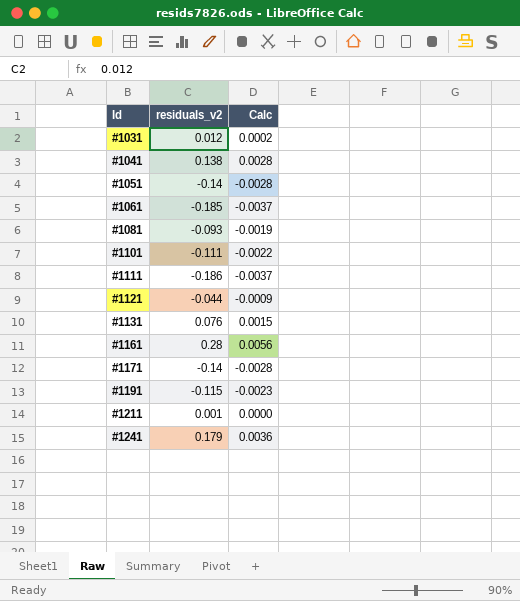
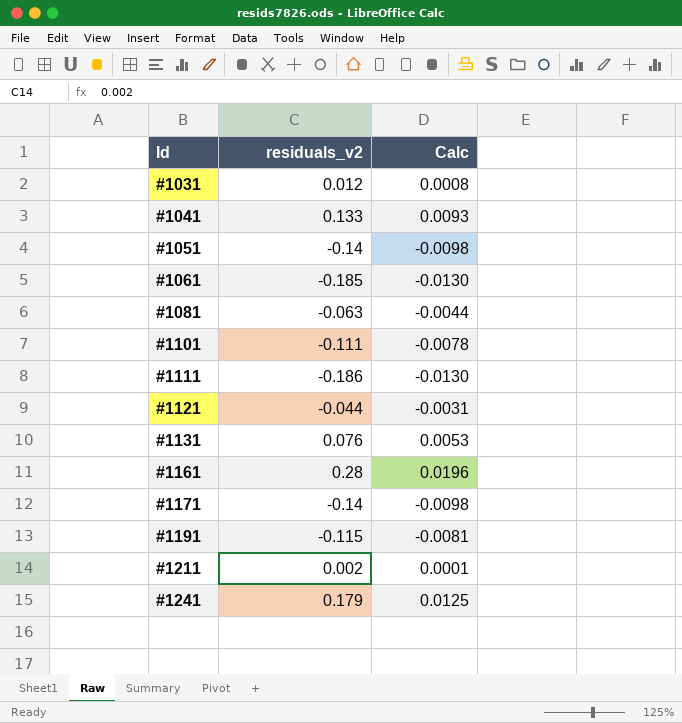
column Calc | formula: [residuals_v2] * 0.02 -> [residuals_v2] * 0.07
#1041 | residuals_v2: 0.138 -> 0.133
#1081 | residuals_v2: -0.093 -> -0.063
#1211 | residuals_v2: 0.001 -> 0.002

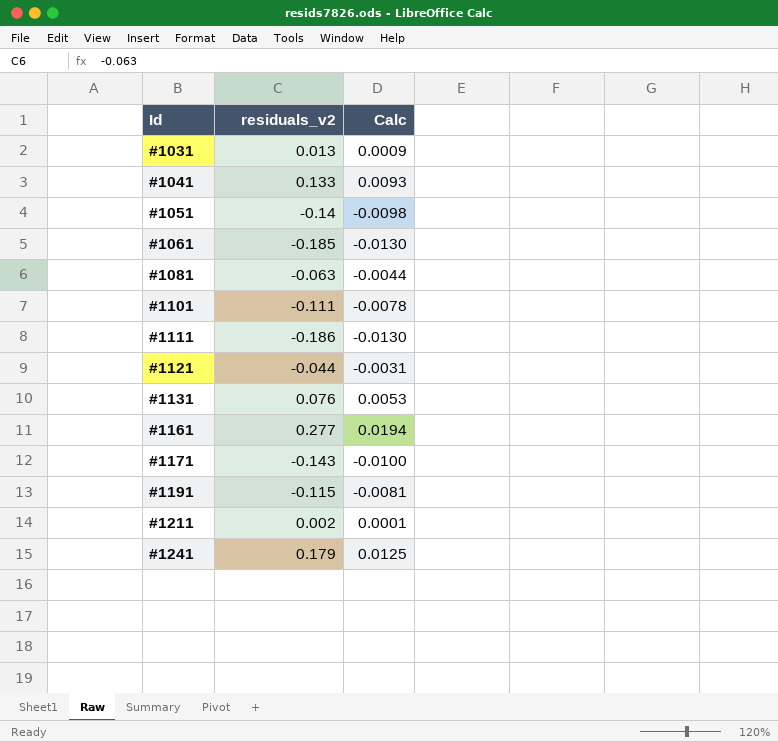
#1031 | residuals_v2: 0.012 -> 0.013
#1031 | Calc: 0.0008 -> 0.0009
#1161 | residuals_v2: 0.28 -> 0.277
#1161 | Calc: 0.0196 -> 0.0194
#1171 | residuals_v2: -0.14 -> -0.143
#1171 | Calc: -0.0098 -> -0.0100

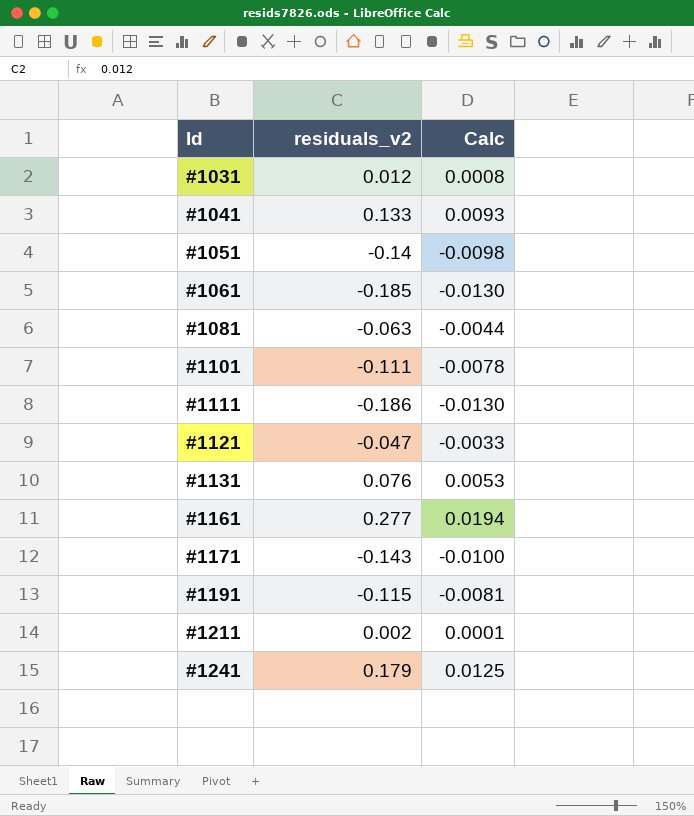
#1031 | residuals_v2: 0.013 -> 0.012
#1031 | Calc: 0.0009 -> 0.0008
#1121 | residuals_v2: -0.044 -> -0.047
#1121 | Calc: -0.0031 -> -0.0033

